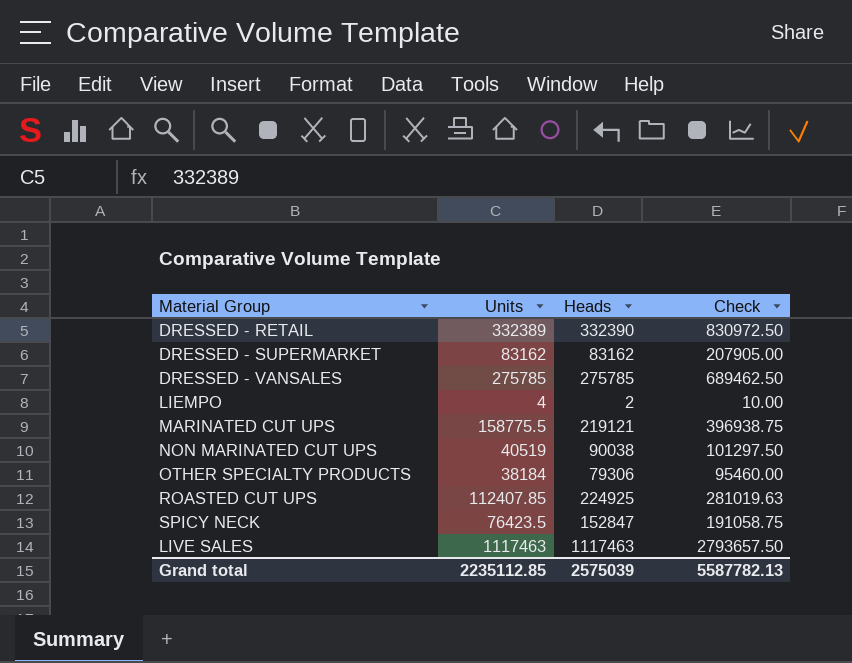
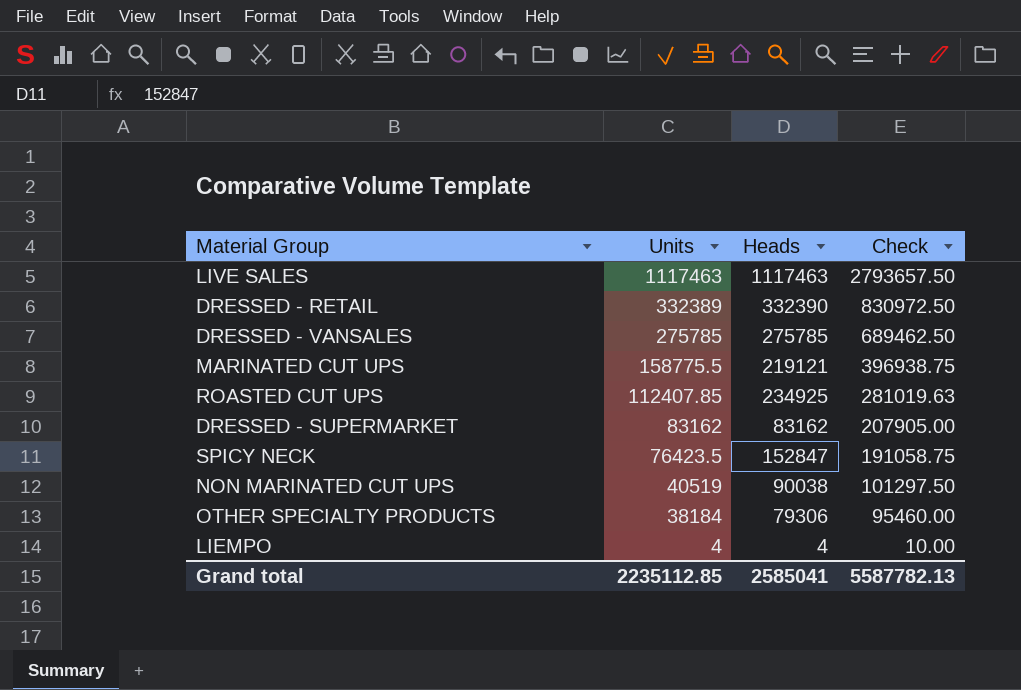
row order: none -> Units descending
ROASTED CUT UPS | Heads: 224925 -> 234925
LIEMPO | Heads: 2 -> 4
Grand total | Heads: 2575039 -> 2585041

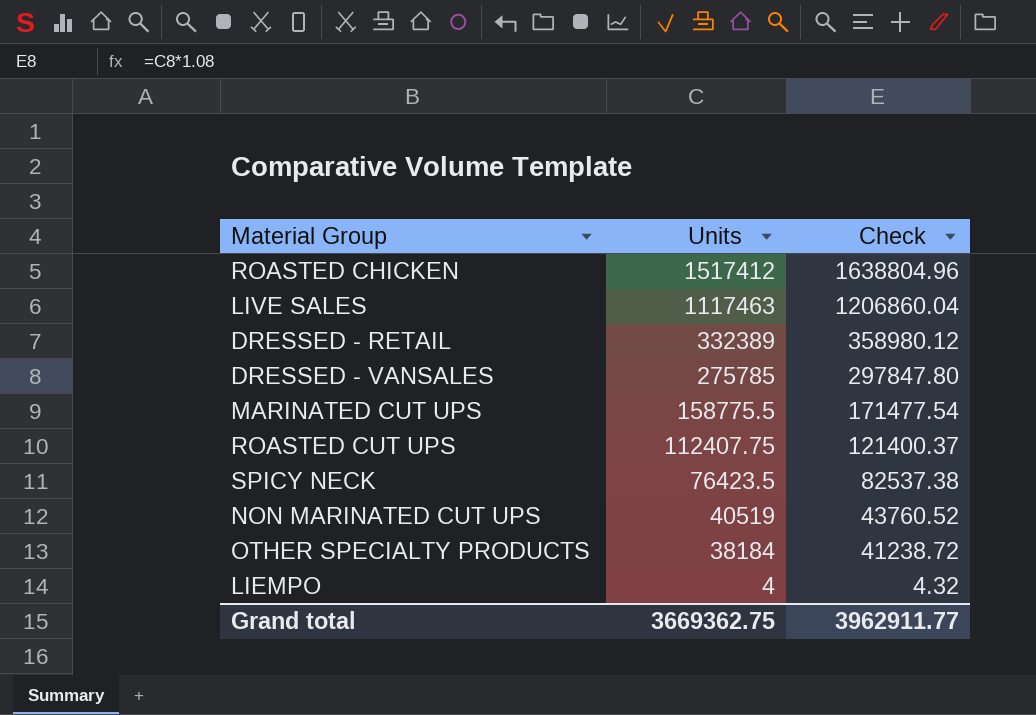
column Heads | position: 3 -> none
column Check | formula: [Units] * 2.5 -> [Units] * 1.08
row DRESSED - SUPERMARKET: 83162 | 83162 | 207905.00 -> none
row ROASTED CHICKEN: none -> 1517412 | 1638804.96
ROASTED CUT UPS | Units: 112407.85 -> 112407.75
Grand total | Units: 2235112.85 -> 3669362.75
Grand total | Check: 5587782.13 -> 3962911.77

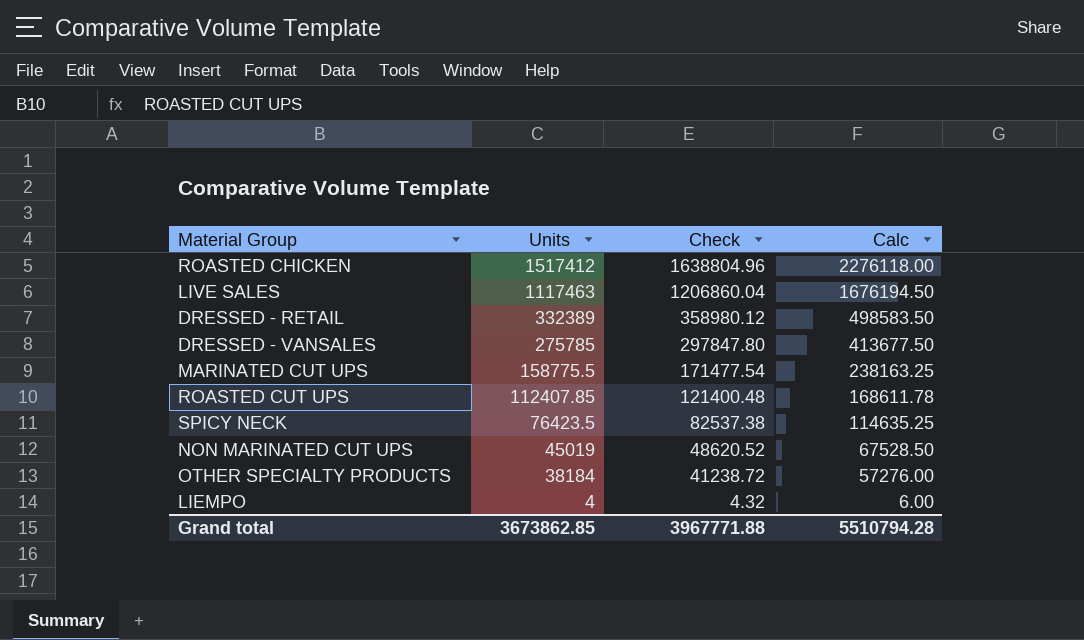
column Calc | formula: none -> [Units] * 1.5
ROASTED CUT UPS | Units: 112407.75 -> 112407.85
ROASTED CUT UPS | Check: 121400.37 -> 121400.48
NON MARINATED CUT UPS | Units: 40519 -> 45019
NON MARINATED CUT UPS | Check: 43760.52 -> 48620.52
Grand total | Units: 3669362.75 -> 3673862.85
Grand total | Check: 3962911.77 -> 3967771.88

